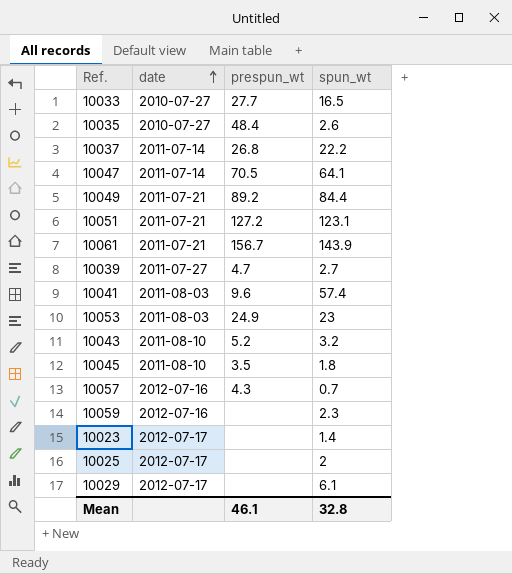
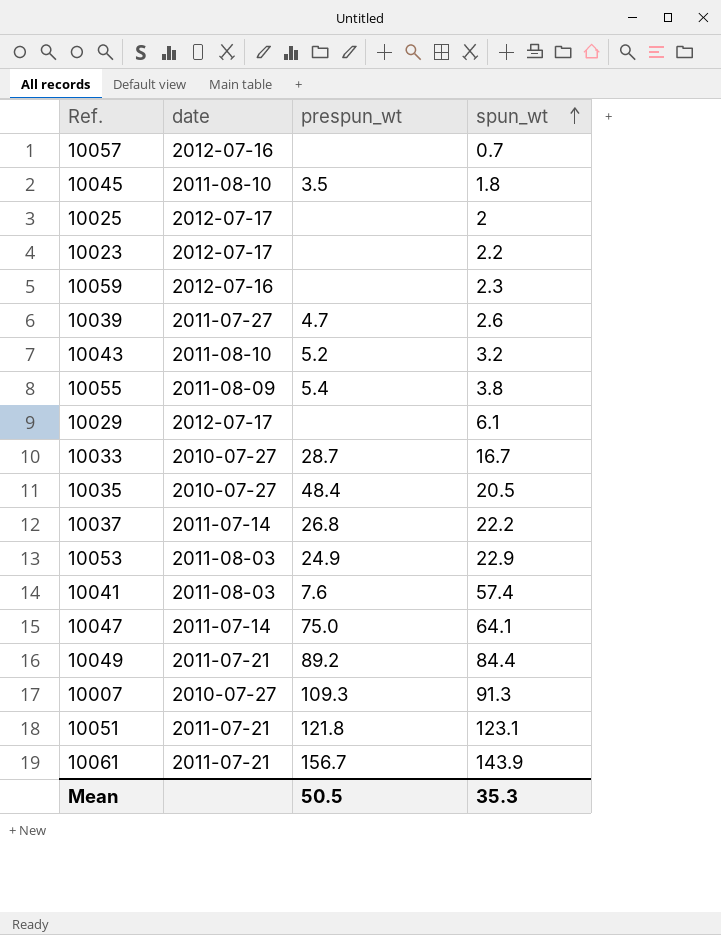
row order: date ascending -> spun_wt ascending
10057 | prespun_wt: 4.3 -> none
10023 | spun_wt: 1.4 -> 2.2
10039 | spun_wt: 2.7 -> 2.6
row 10055: none -> 2011-08-09 | 5.4 | 3.8
10033 | prespun_wt: 27.7 -> 28.7
10033 | spun_wt: 16.5 -> 16.7
10035 | spun_wt: 2.6 -> 20.5
10053 | spun_wt: 23 -> 22.9
10041 | prespun_wt: 9.6 -> 7.6
10047 | prespun_wt: 70.5 -> 75.0
row 10007: none -> 2010-07-27 | 109.3 | 91.3
10051 | prespun_wt: 127.2 -> 121.8
Mean | prespun_wt: 46.1 -> 50.5
Mean | spun_wt: 32.8 -> 35.3

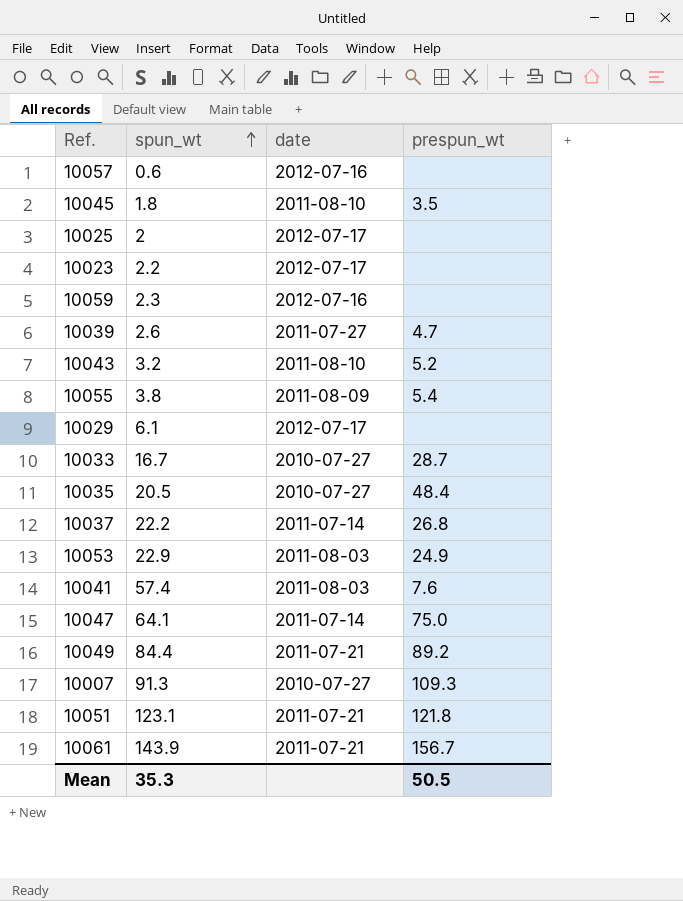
column spun_wt | position: 4 -> 2
10057 | spun_wt: 0.7 -> 0.6

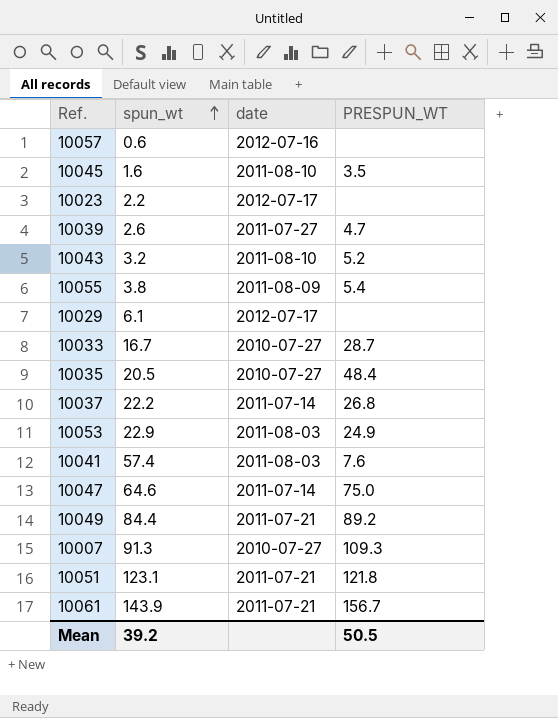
column name: prespun_wt -> PRESPUN_WT
row 10025: 2 | 2012-07-17 | none -> none
row 10059: 2.3 | 2012-07-16 | none -> none
10045 | spun_wt: 1.8 -> 1.6
10047 | spun_wt: 64.1 -> 64.6
Mean | spun_wt: 35.3 -> 39.2

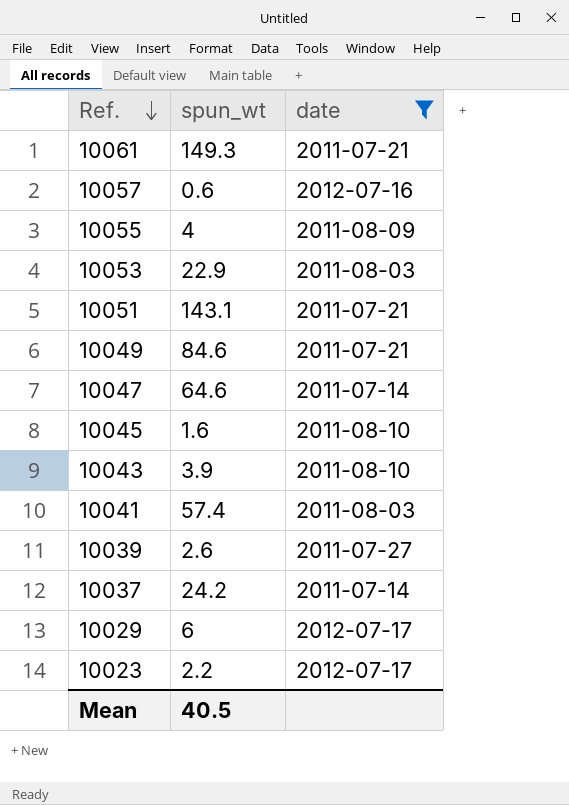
filter: none -> date != 2010-07-27
row order: spun_wt ascending -> Ref. descending
column PRESPUN_WT | position: 4 -> none
10061 | spun_wt: 143.9 -> 149.3
10055 | spun_wt: 3.8 -> 4
10051 | spun_wt: 123.1 -> 143.1
10049 | spun_wt: 84.4 -> 84.6
10043 | spun_wt: 3.2 -> 3.9
10037 | spun_wt: 22.2 -> 24.2
10029 | spun_wt: 6.1 -> 6
Mean | spun_wt: 39.2 -> 40.5

